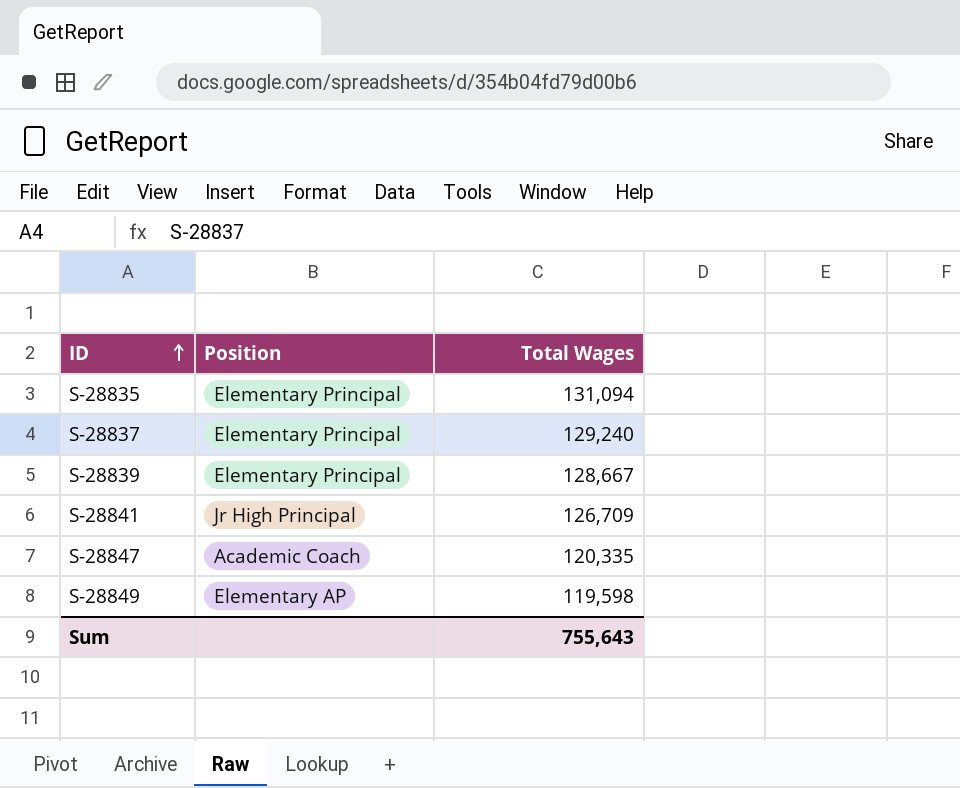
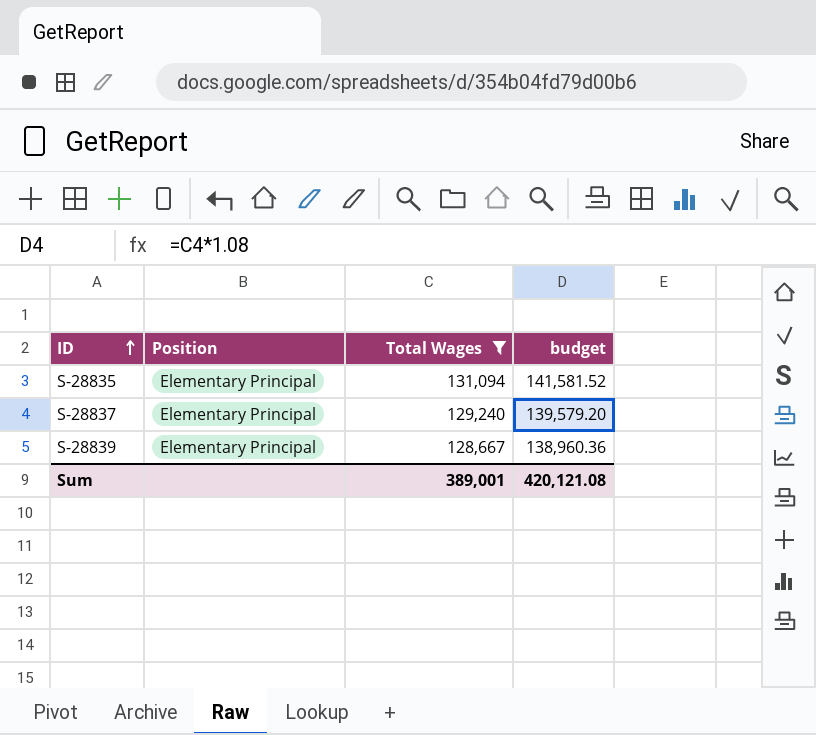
filter: none -> Total Wages >= 128,667
column budget | formula: none -> [Total Wages] * 1.08
Sum | Total Wages: 755,643 -> 389,001

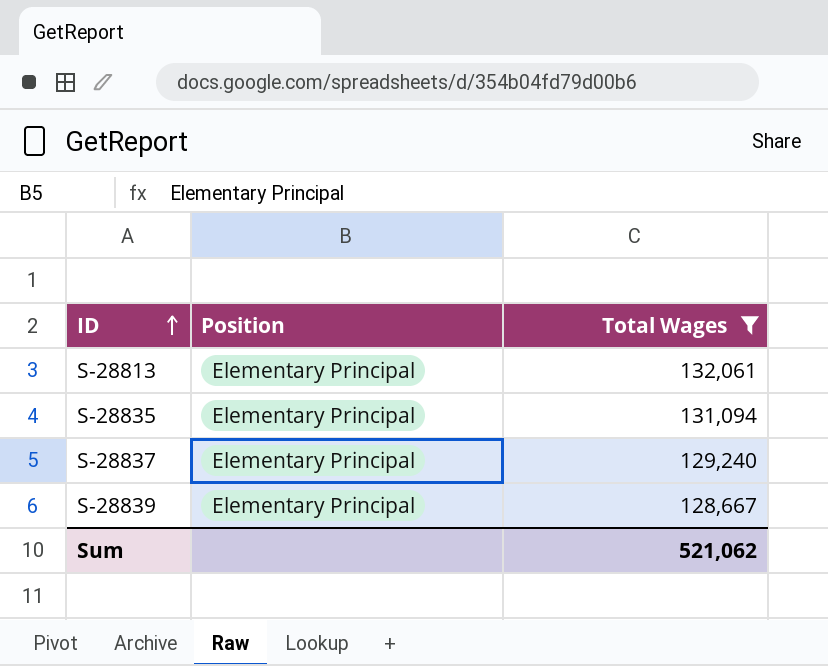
column budget | formula: [Total Wages] * 1.08 -> none
row S-28813: none -> Elementary Principal | 132,061
Sum | Total Wages: 389,001 -> 521,062

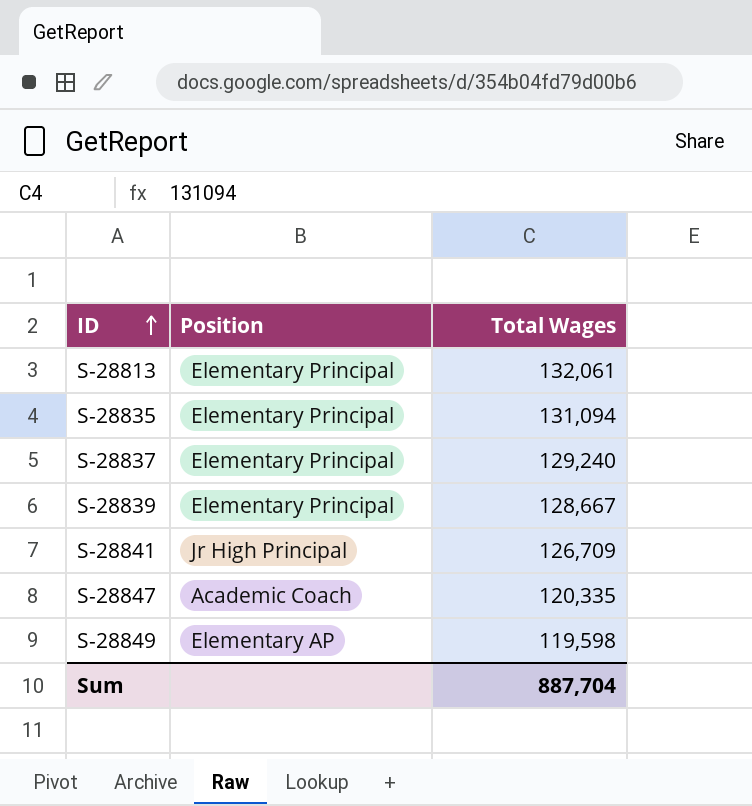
filter: Total Wages >= 128,667 -> none
Sum | Total Wages: 521,062 -> 887,704

